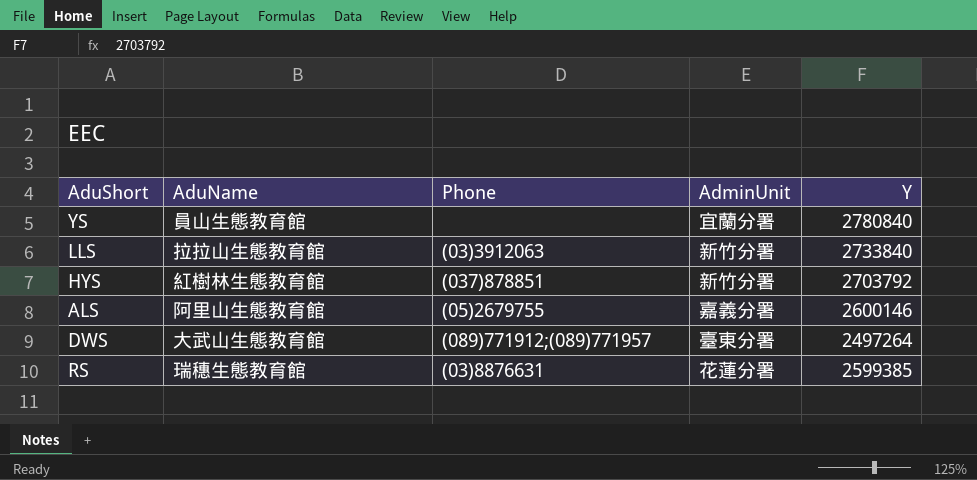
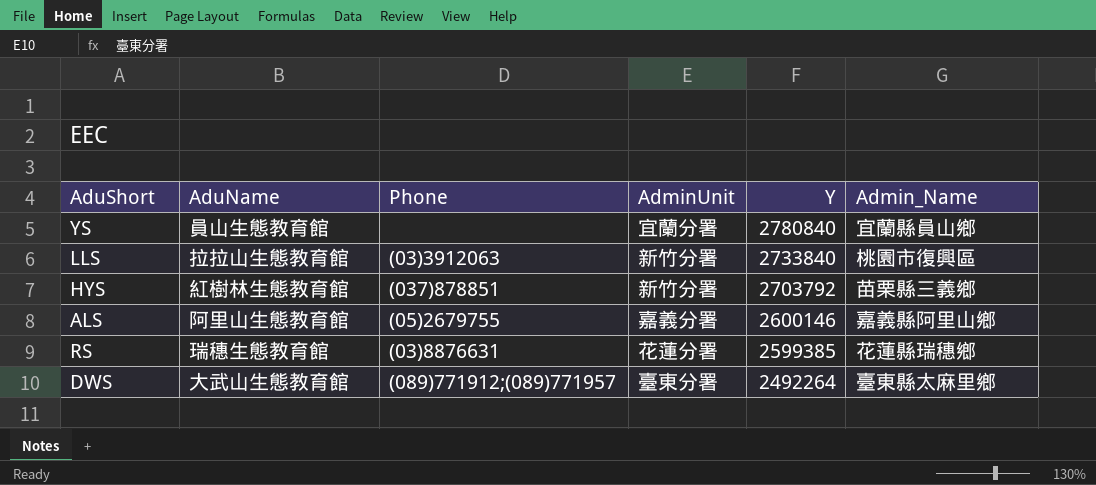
row order: none -> Y descending
column Admin_Name | position: none -> 6
DWS | Y: 2497264 -> 2492264

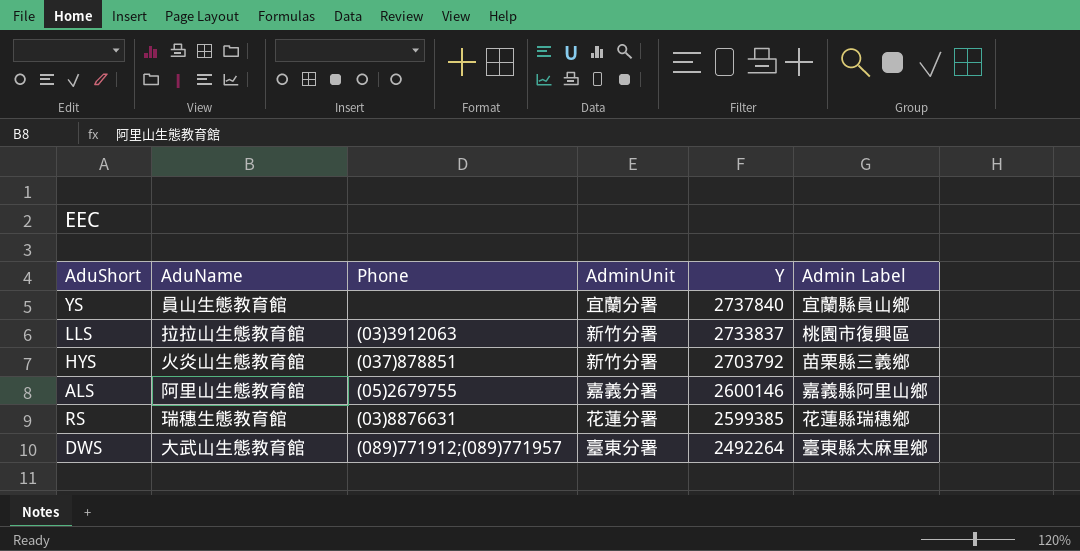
column name: Admin_Name -> Admin Label
YS | Y: 2780840 -> 2737840
LLS | Y: 2733840 -> 2733837
HYS | AduName: 紅樹林生態教育館 -> 火炎山生態教育館

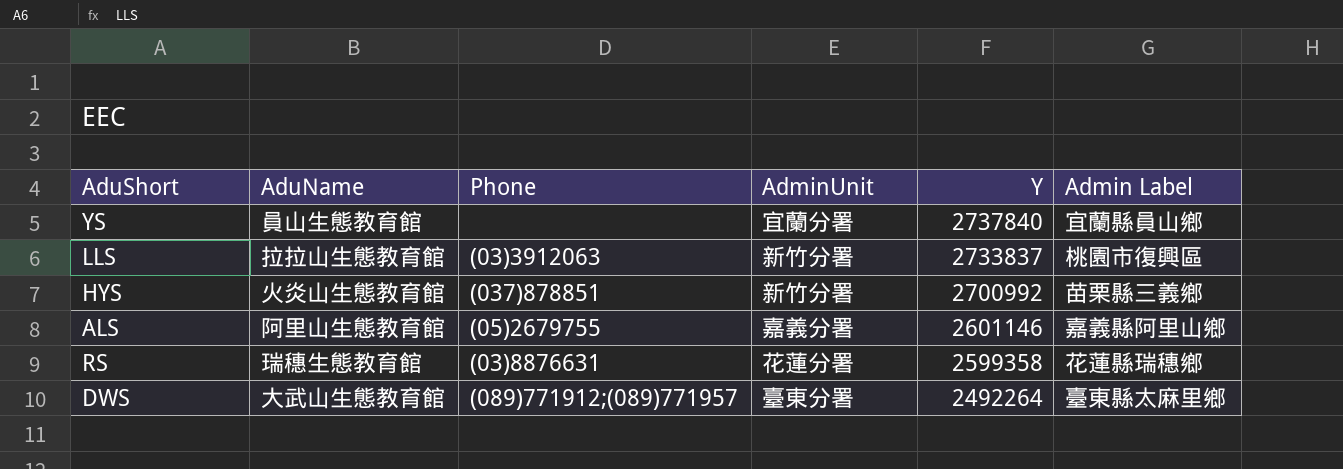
HYS | Y: 2703792 -> 2700992
ALS | Y: 2600146 -> 2601146
RS | Y: 2599385 -> 2599358

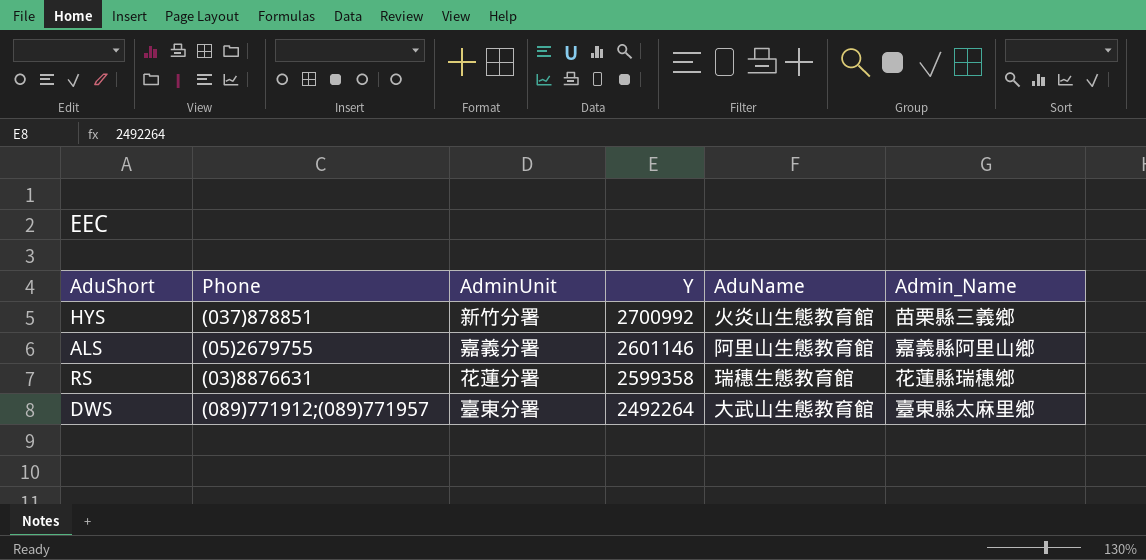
column AduName | position: 2 -> 5
column name: Admin Label -> Admin_Name
row YS: 員山生態教育館 | none | 宜蘭分署 | 2737840 | 宜蘭縣員山鄉 -> none
row LLS: 拉拉山生態教育館 | (03)3912063 | 新竹分署 | 2733837 | 桃園市復興區 -> none

